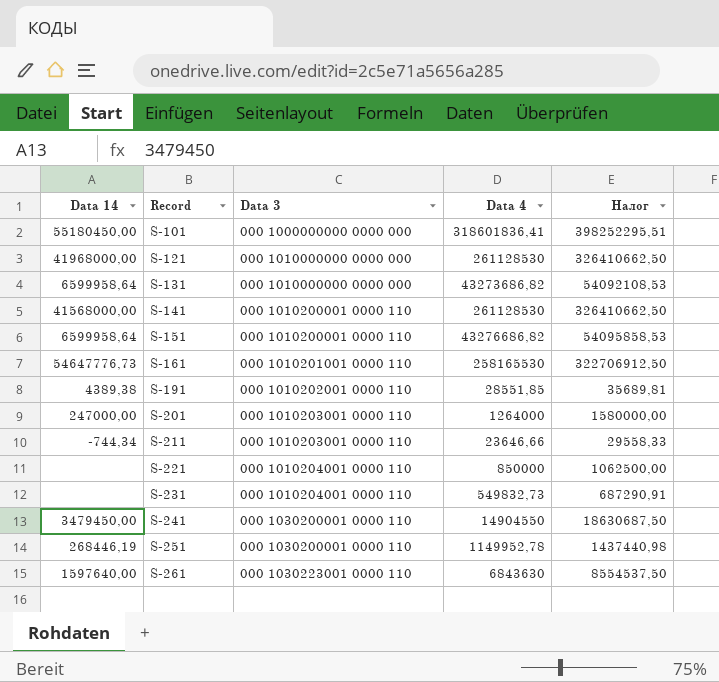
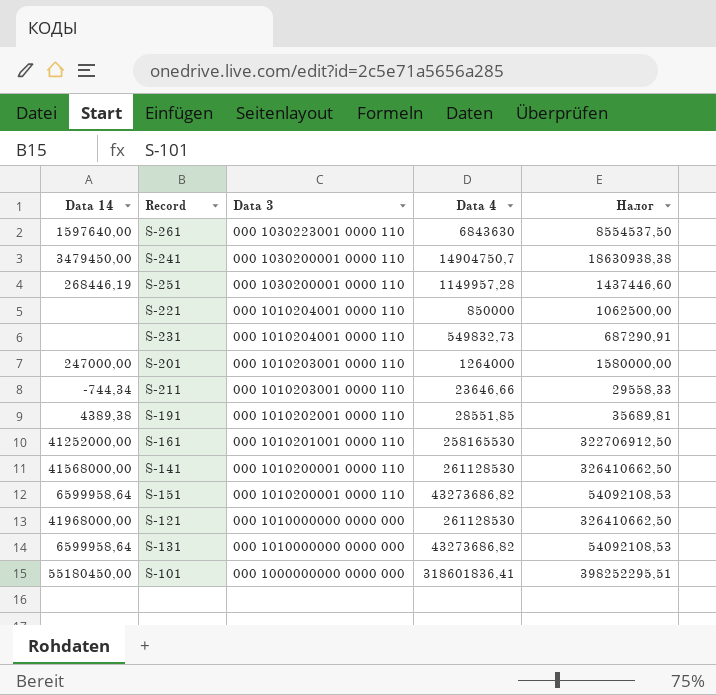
row order: Record ascending -> Data 3 descending
S-241 | Data 4: 14904550 -> 14904750,7
S-241 | Налог: 18630687,50 -> 18630938,38
S-251 | Data 4: 1149952,78 -> 1149957,28
S-251 | Налог: 1437440,98 -> 1437446,60
S-161 | Data 14: 54647776,73 -> 41252000,00
S-151 | Data 4: 43276686,82 -> 43273686,82
S-151 | Налог: 54095858,53 -> 54092108,53

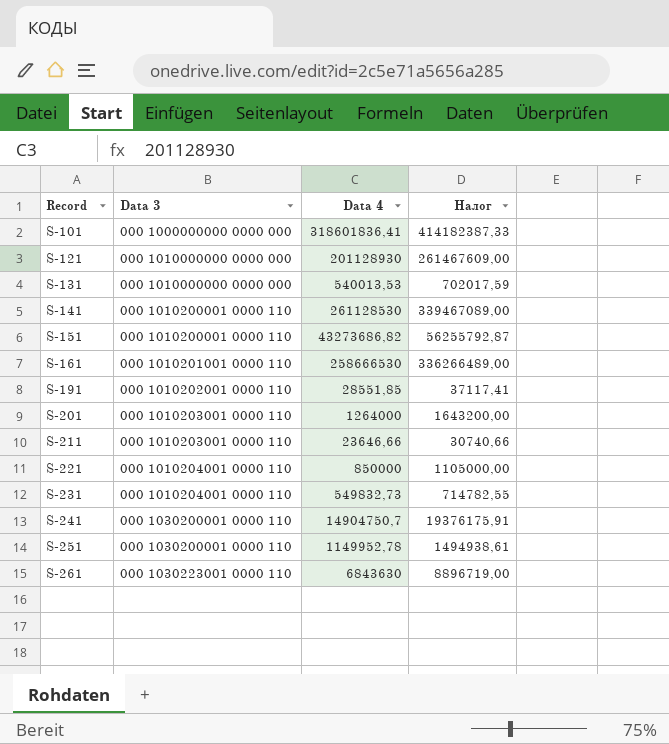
row order: Data 3 descending -> Record ascending
column Data 14 | position: 1 -> none
column Налог | formula: [Data 4] * 1,25 -> [Data 4] * 1,3
S-121 | Data 4: 261128530 -> 201128930
S-131 | Data 4: 43273686,82 -> 540013,53
S-161 | Data 4: 258165530 -> 258666530
S-251 | Data 4: 1149957,28 -> 1149952,78

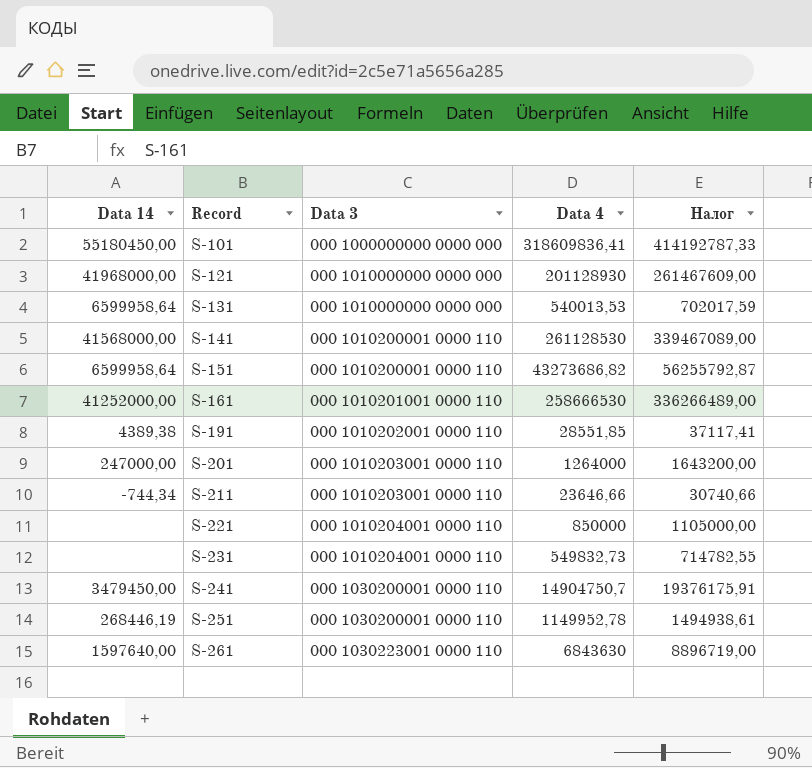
column Data 14 | position: none -> 1
S-101 | Data 4: 318601836,41 -> 318609836,41
S-101 | Налог: 414182387,33 -> 414192787,33

